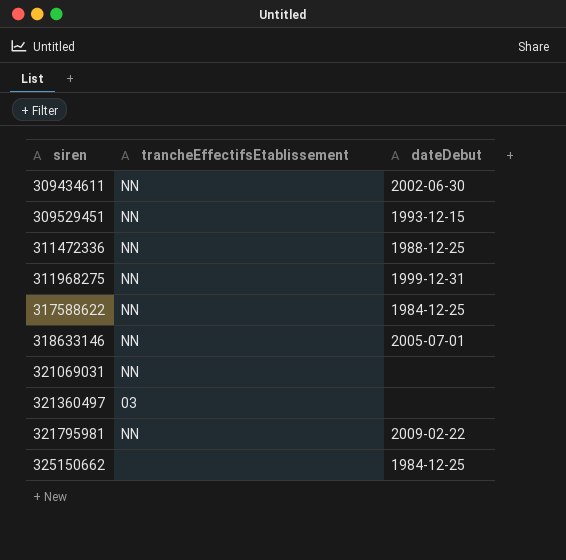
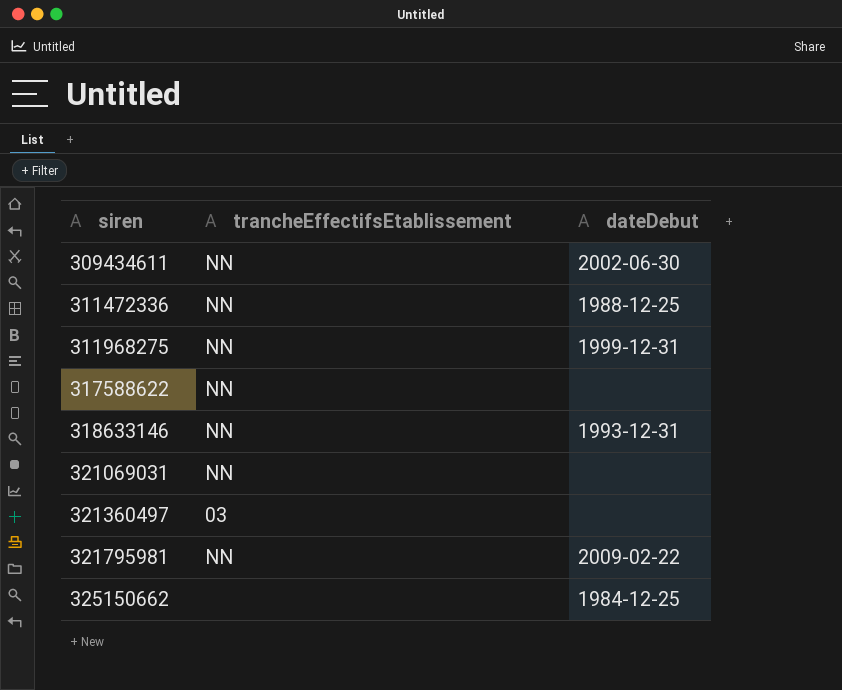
row 309529451: NN | 1993-12-15 -> none
317588622 | dateDebut: 1984-12-25 -> none
318633146 | dateDebut: 2005-07-01 -> 1993-12-31

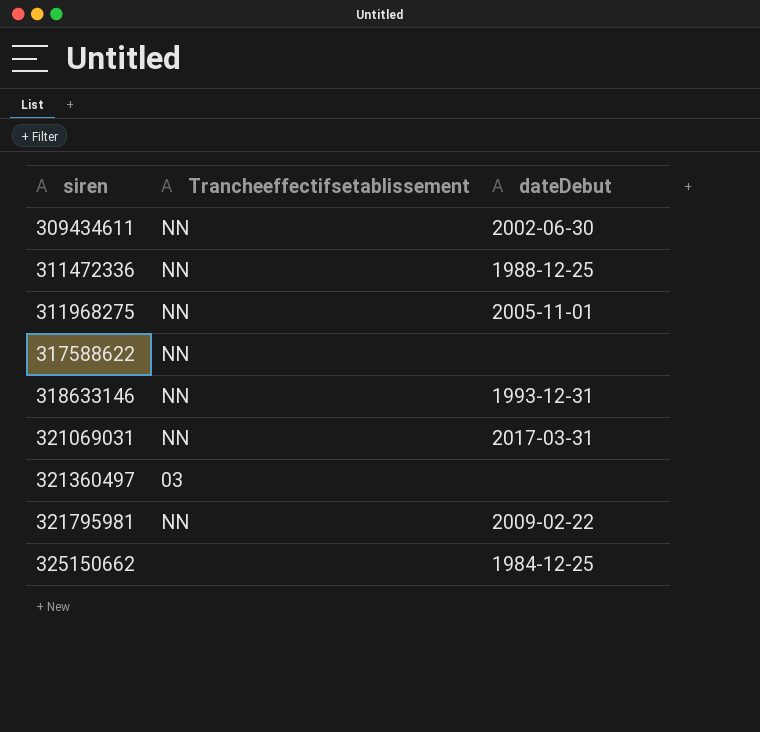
column name: trancheEffectifsEtablissement -> Trancheeffectifsetablissement
311968275 | dateDebut: 1999-12-31 -> 2005-11-01
321069031 | dateDebut: none -> 2017-03-31

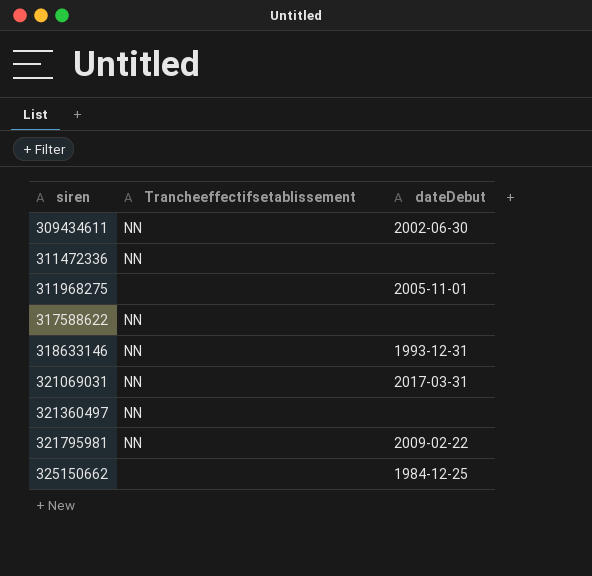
311472336 | dateDebut: 1988-12-25 -> none
311968275 | Trancheeffectifsetablissement: NN -> none
321360497 | Trancheeffectifsetablissement: 03 -> NN

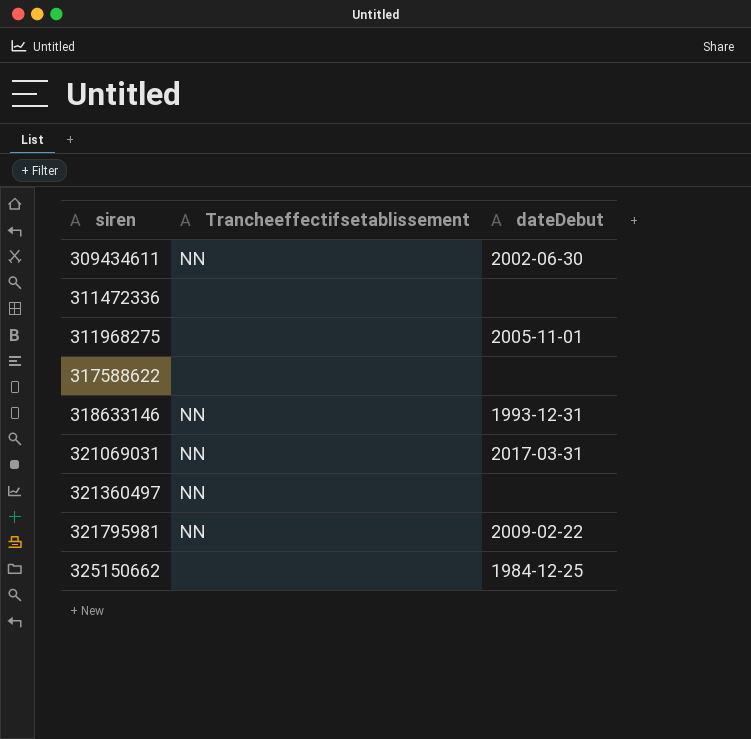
311472336 | Trancheeffectifsetablissement: NN -> none
317588622 | Trancheeffectifsetablissement: NN -> none

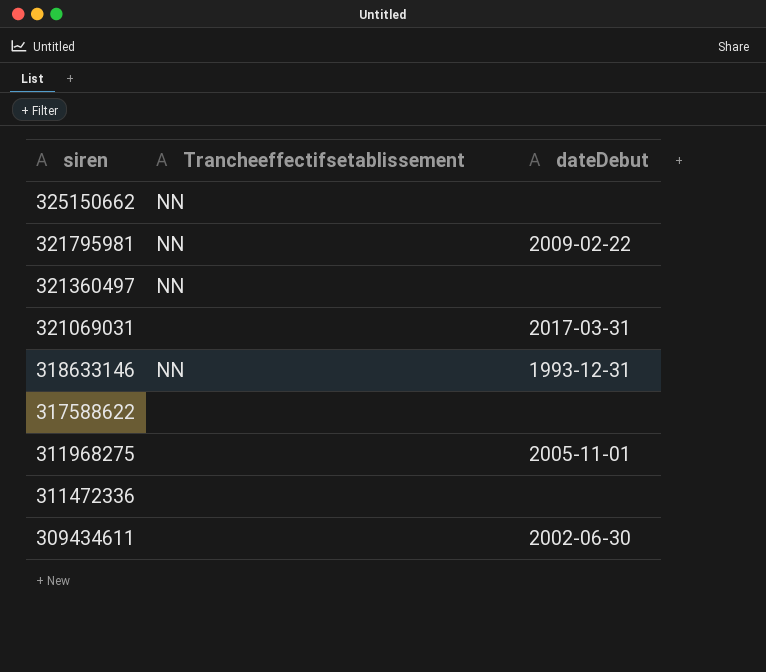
row order: siren ascending -> siren descending
325150662 | Trancheeffectifsetablissement: none -> NN
325150662 | dateDebut: 1984-12-25 -> none
321069031 | Trancheeffectifsetablissement: NN -> none
309434611 | Trancheeffectifsetablissement: NN -> none

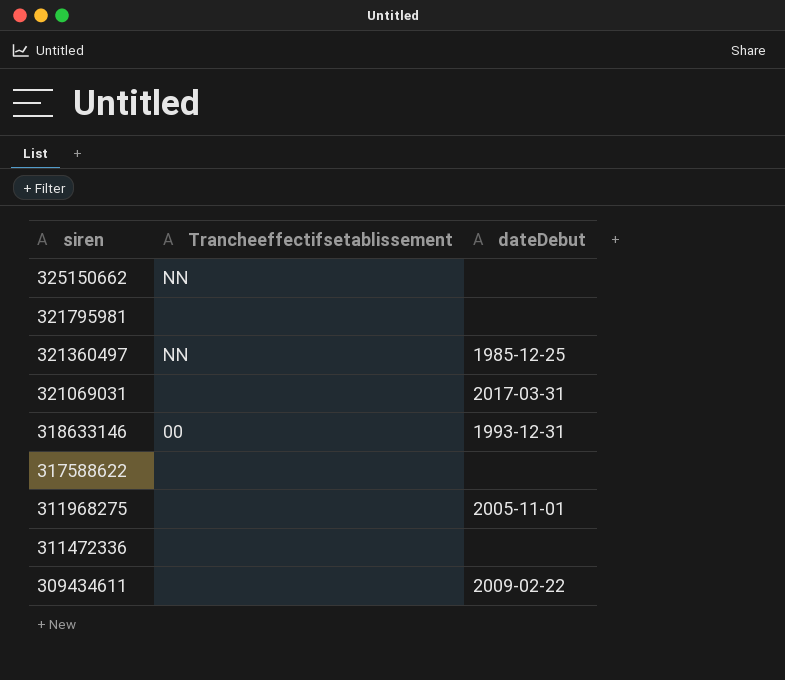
321795981 | Trancheeffectifsetablissement: NN -> none
321795981 | dateDebut: 2009-02-22 -> none
321360497 | dateDebut: none -> 1985-12-25
318633146 | Trancheeffectifsetablissement: NN -> 00
309434611 | dateDebut: 2002-06-30 -> 2009-02-22

